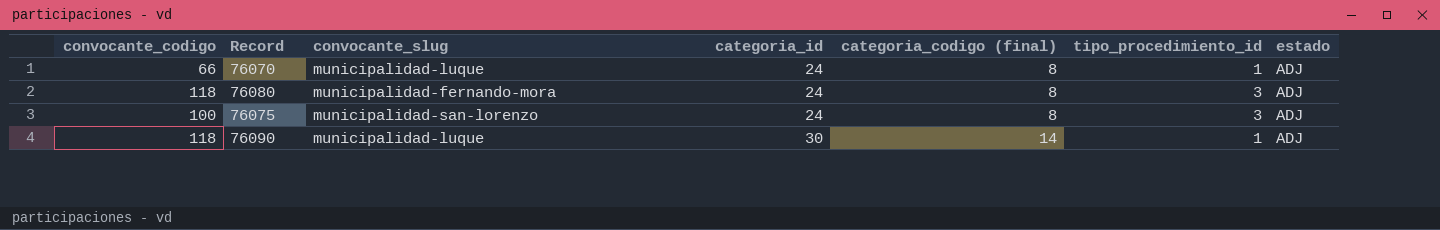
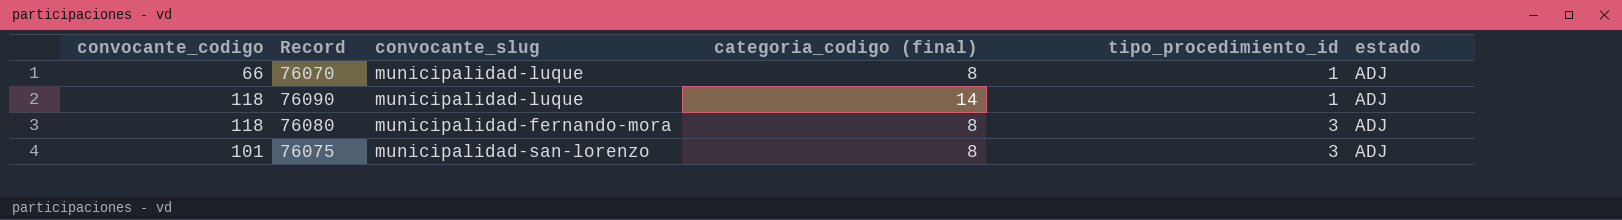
row order: categoria_id ascending -> tipo_procedimiento_id ascending
column categoria_id | position: 4 -> none
76075 | convocante_codigo: 100 -> 101

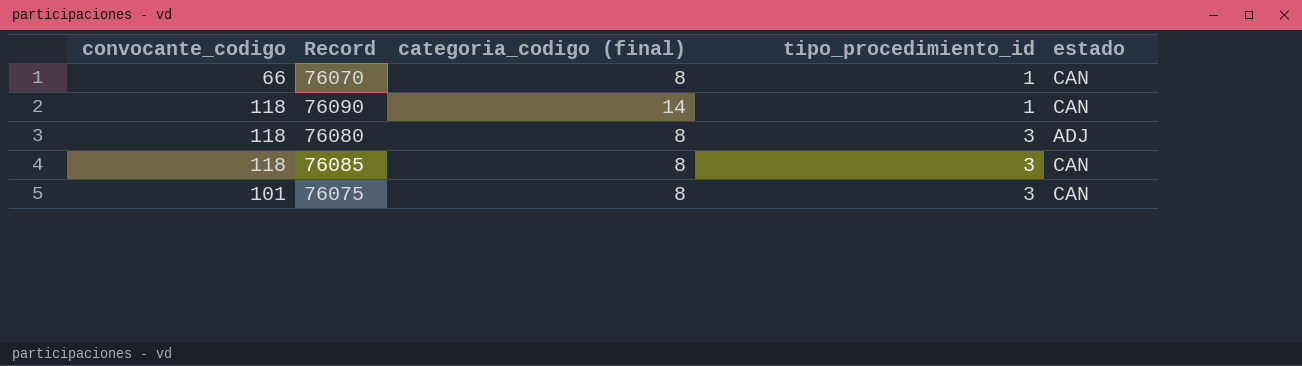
column convocante_slug | position: 3 -> none
76070 | estado: ADJ -> CAN
76090 | estado: ADJ -> CAN
row 76085: none -> 118 | 8 | 3 | CAN
76075 | estado: ADJ -> CAN

